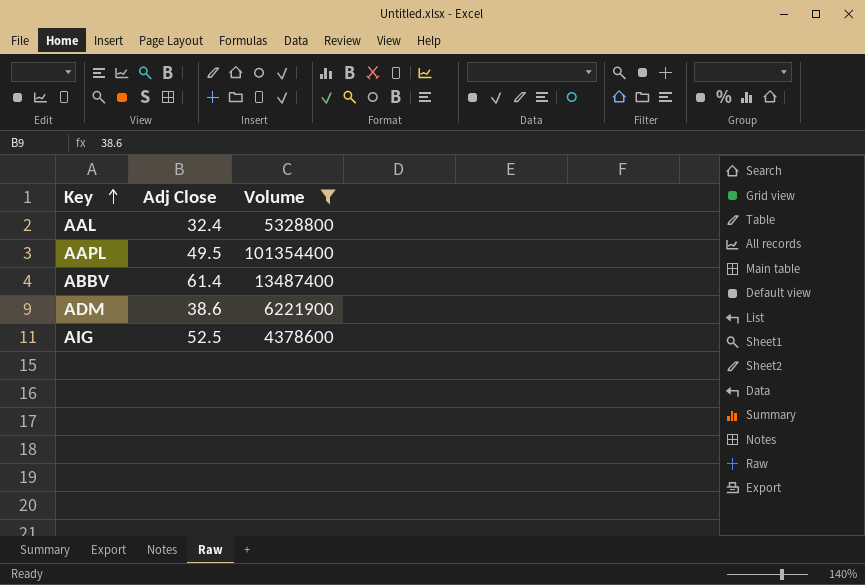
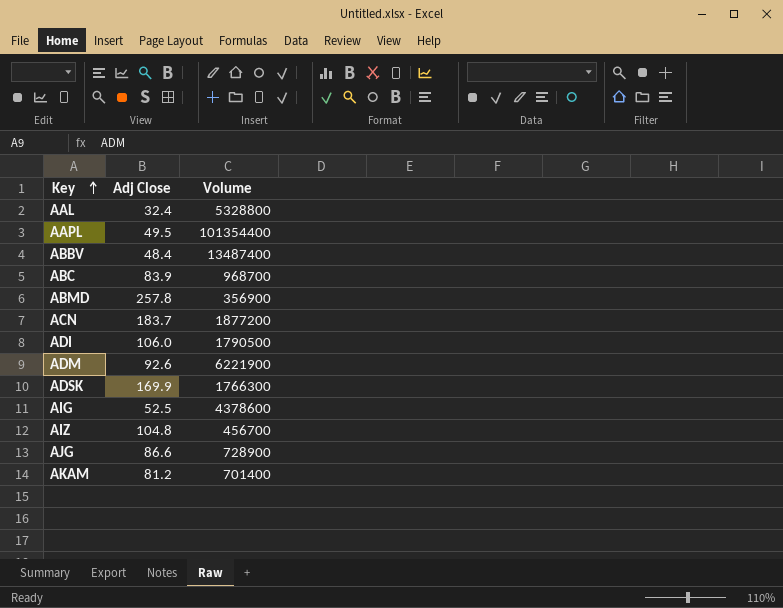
filter: Volume >= 4378600 -> none
ABBV | Adj Close: 61.4 -> 48.4
ADM | Adj Close: 38.6 -> 92.6

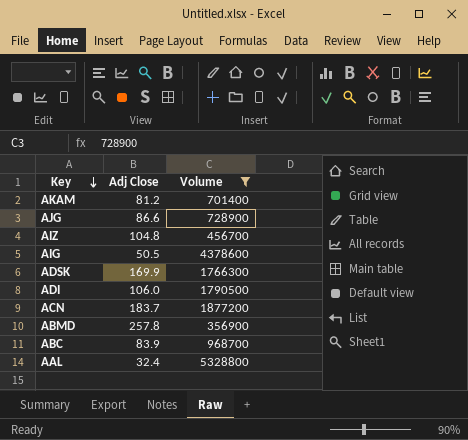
filter: none -> Volume <= 5328800
row order: Key ascending -> Key descending
AIG | Adj Close: 52.5 -> 50.5

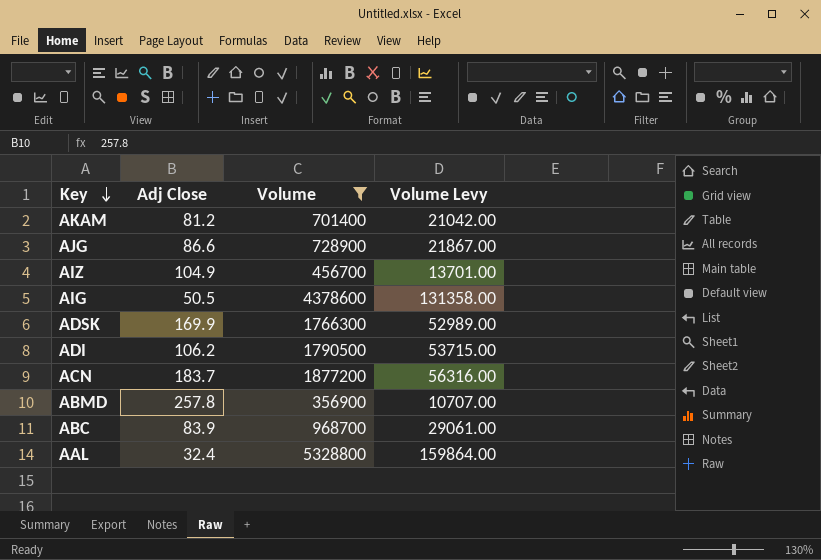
column Volume Levy | formula: none -> [Volume] * 0.03
AIZ | Adj Close: 104.8 -> 104.9
ADI | Adj Close: 106.0 -> 106.2

